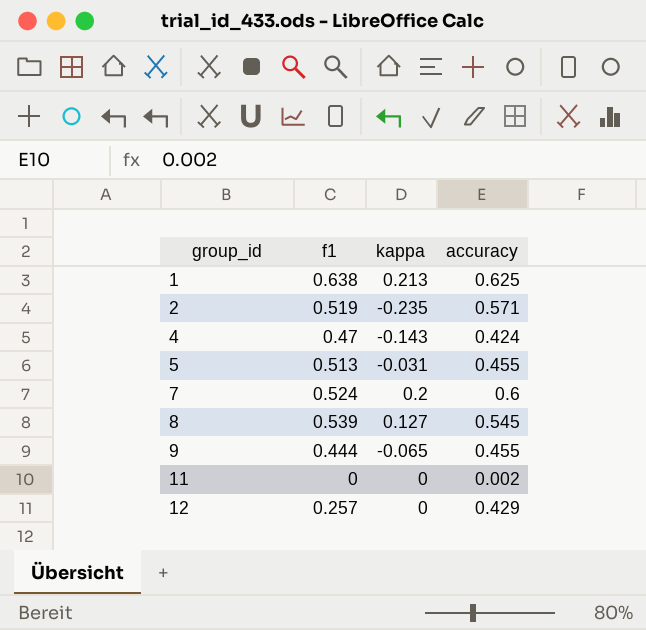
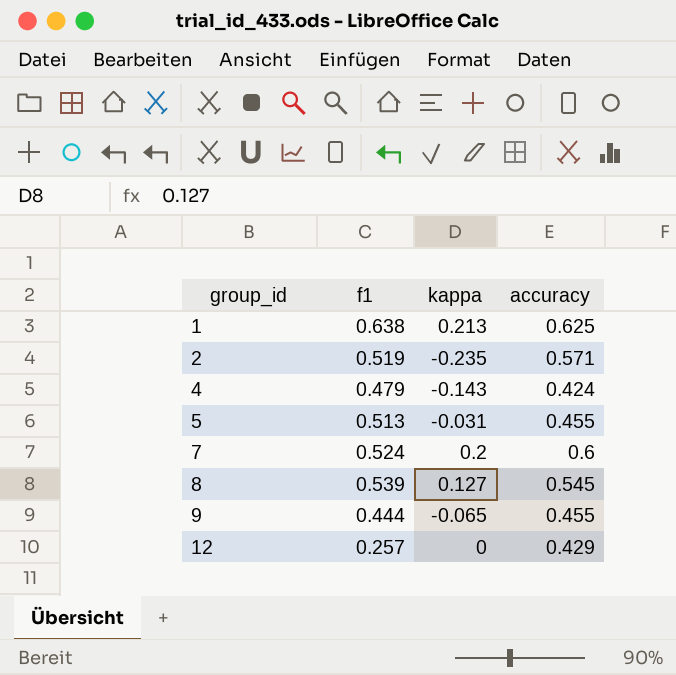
row 11: 0 | 0 | 0.002 -> none
4 | f1: 0.47 -> 0.479

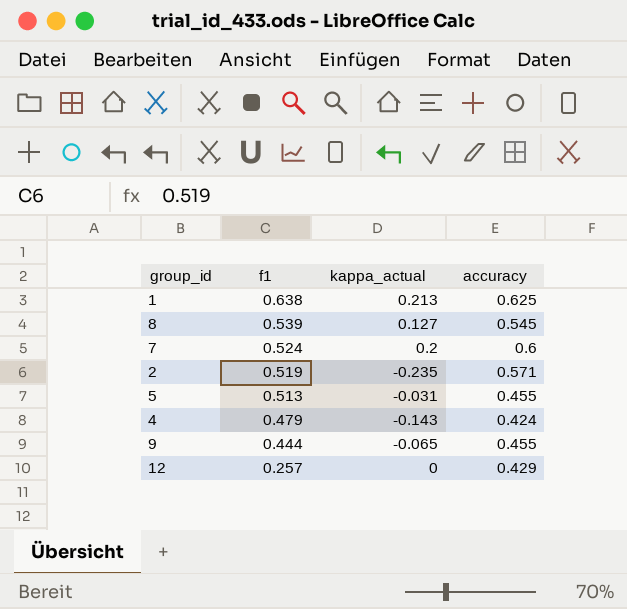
row order: group_id ascending -> f1 descending
column name: kappa -> kappa_actual

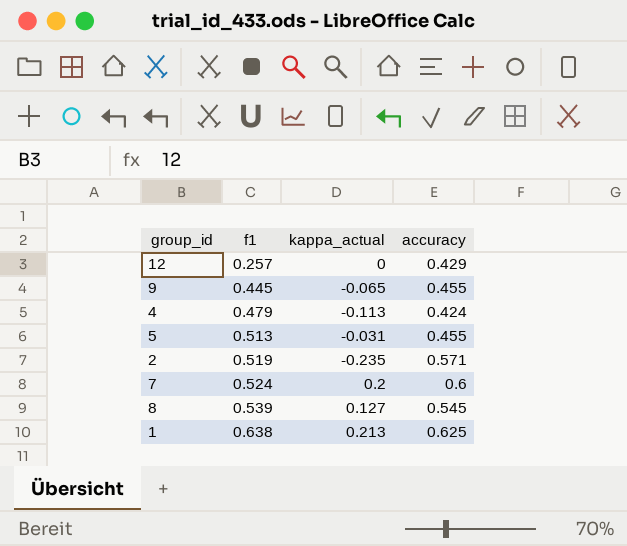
row order: f1 descending -> f1 ascending
9 | f1: 0.444 -> 0.445
4 | kappa_actual: -0.143 -> -0.113

